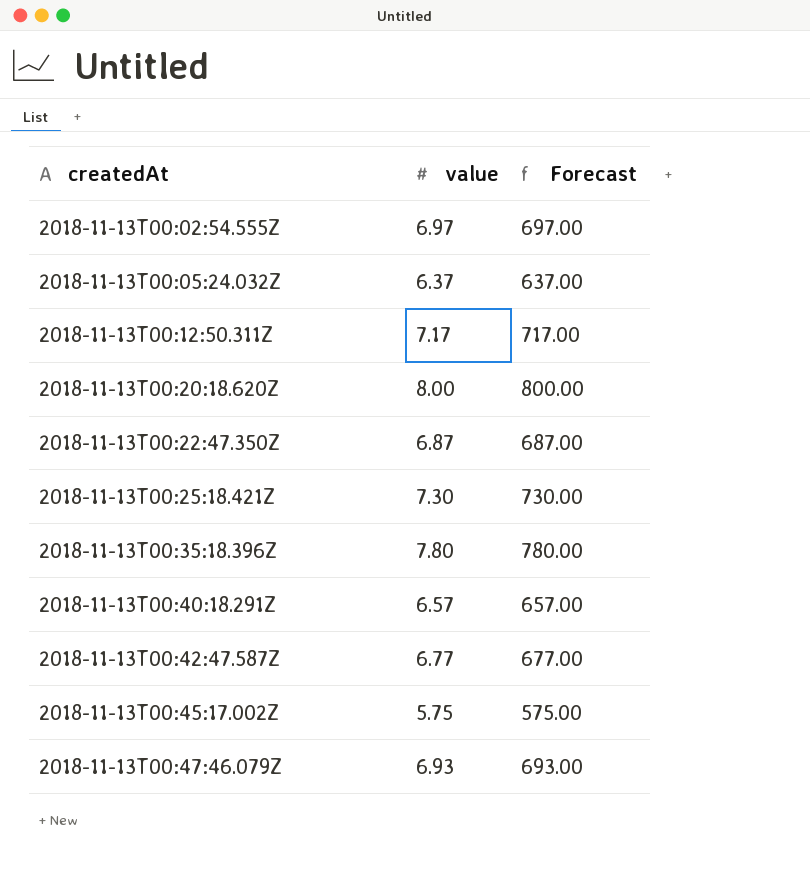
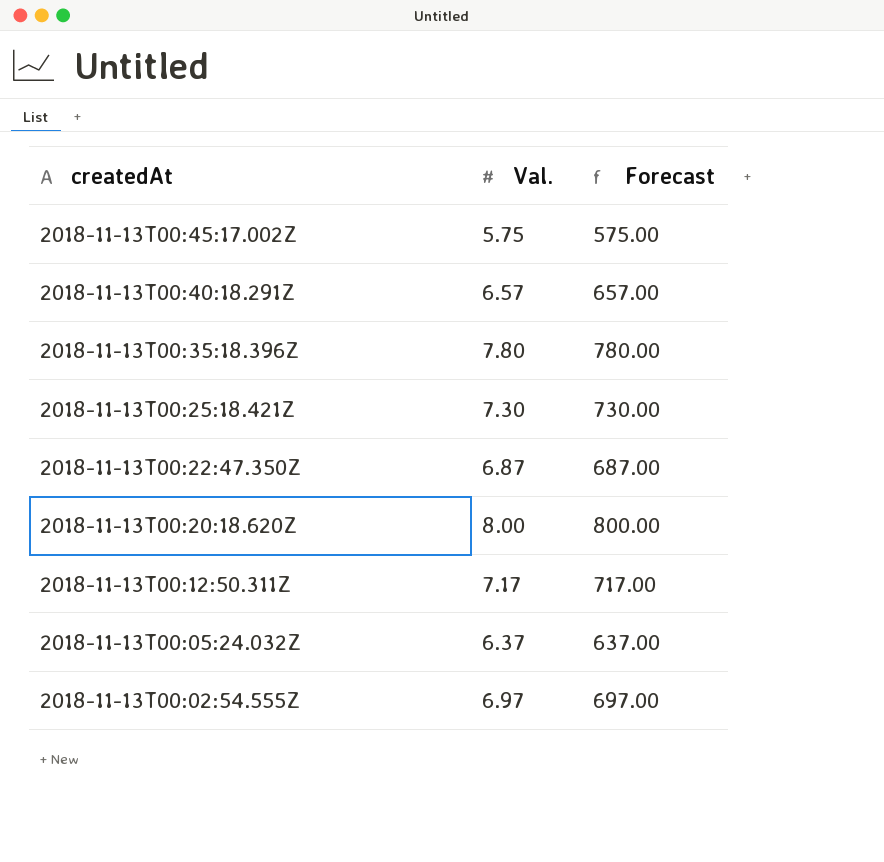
row order: createdAt ascending -> createdAt descending
column name: value -> Val.
row 2018-11-13T00:42:47.587Z: 6.77 | 677.00 -> none
row 2018-11-13T00:47:46.079Z: 6.93 | 693.00 -> none

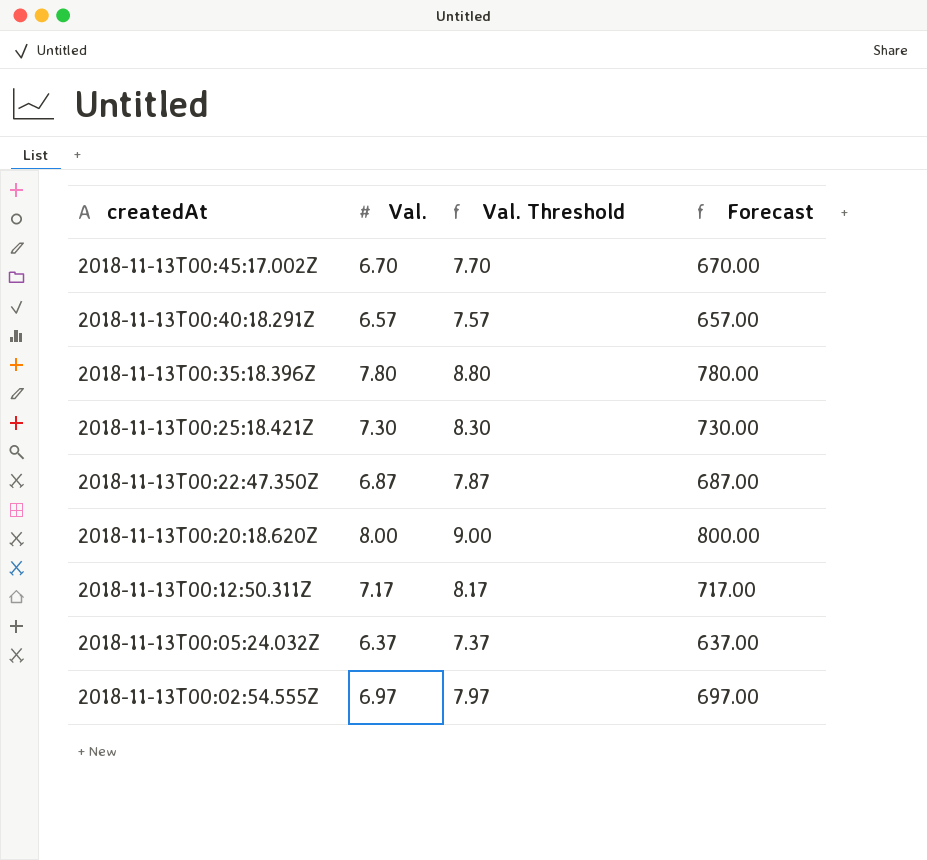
column Val. Threshold | formula: none -> [Val.] + 1
2018-11-13T00:45:17.002Z | Val.: 5.75 -> 6.70
2018-11-13T00:45:17.002Z | Forecast: 575.00 -> 670.00

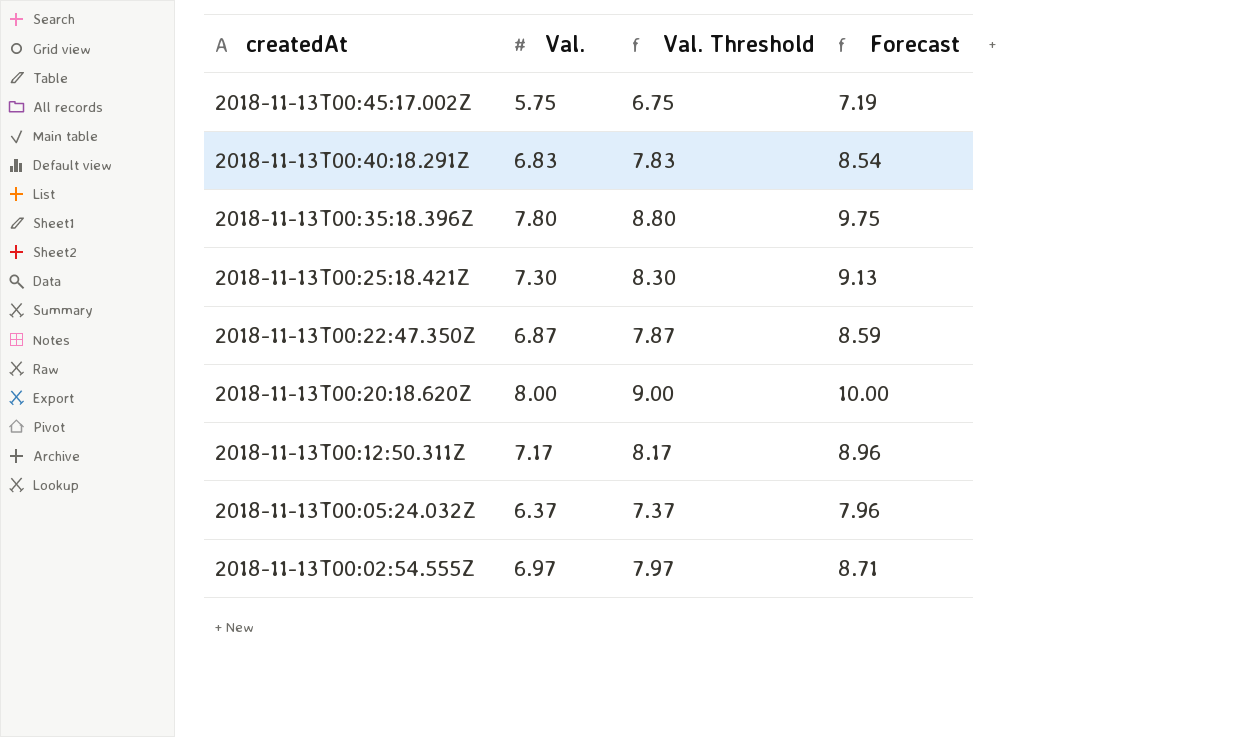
column Forecast | formula: [Val.] * 100 -> [Val.] * 1.25
2018-11-13T00:45:17.002Z | Val.: 6.70 -> 5.75
2018-11-13T00:45:17.002Z | Val. Threshold: 7.70 -> 6.75
2018-11-13T00:40:18.291Z | Val.: 6.57 -> 6.83
2018-11-13T00:40:18.291Z | Val. Threshold: 7.57 -> 7.83

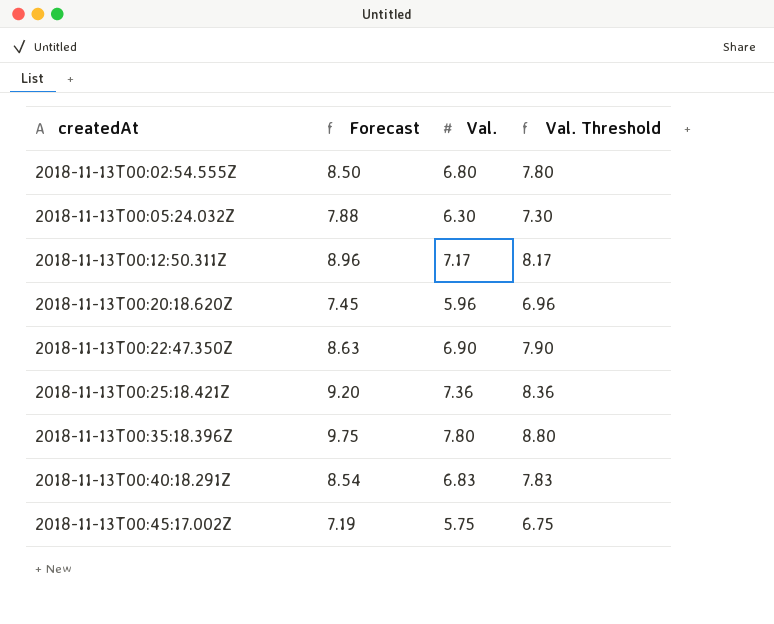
row order: createdAt descending -> createdAt ascending
column Forecast | position: 4 -> 2
2018-11-13T00:02:54.555Z | Forecast: 8.71 -> 8.50
2018-11-13T00:02:54.555Z | Val.: 6.97 -> 6.80
2018-11-13T00:02:54.555Z | Val. Threshold: 7.97 -> 7.80
2018-11-13T00:05:24.032Z | Forecast: 7.96 -> 7.88
2018-11-13T00:05:24.032Z | Val.: 6.37 -> 6.30
2018-11-13T00:05:24.032Z | Val. Threshold: 7.37 -> 7.30
2018-11-13T00:20:18.620Z | Forecast: 10.00 -> 7.45
2018-11-13T00:20:18.620Z | Val.: 8.00 -> 5.96
2018-11-13T00:20:18.620Z | Val. Threshold: 9.00 -> 6.96
2018-11-13T00:22:47.350Z | Forecast: 8.59 -> 8.63
2018-11-13T00:22:47.350Z | Val.: 6.87 -> 6.90
2018-11-13T00:22:47.350Z | Val. Threshold: 7.87 -> 7.90
2018-11-13T00:25:18.421Z | Forecast: 9.13 -> 9.20
2018-11-13T00:25:18.421Z | Val.: 7.30 -> 7.36
2018-11-13T00:25:18.421Z | Val. Threshold: 8.30 -> 8.36

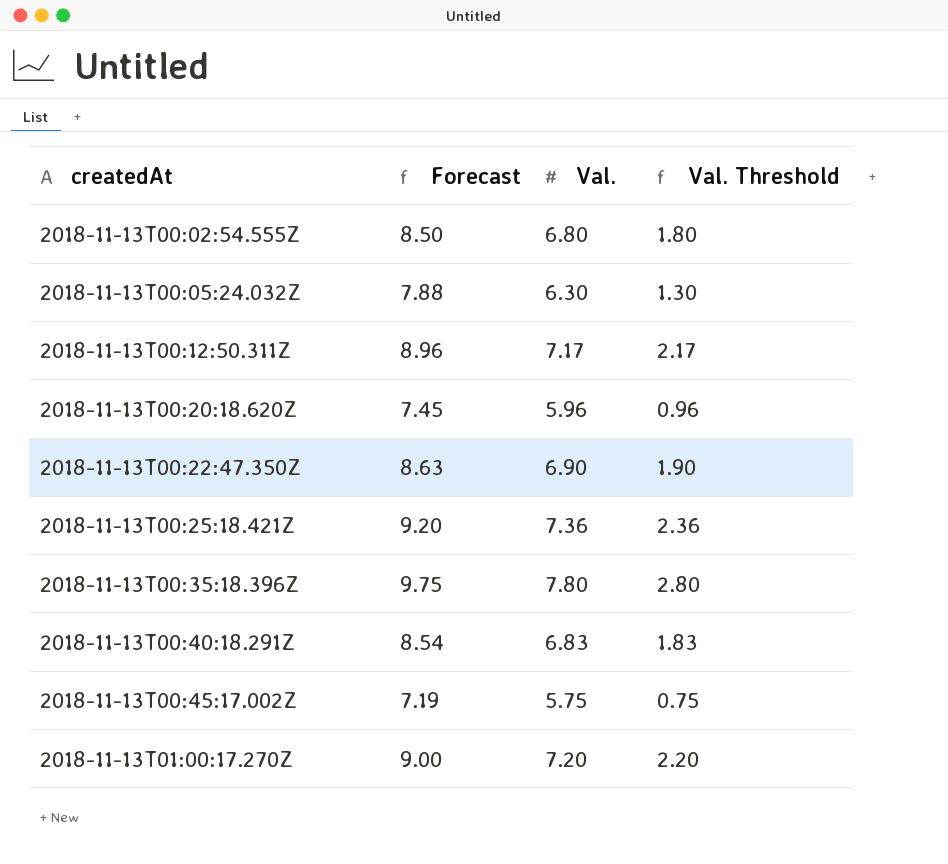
column Val. Threshold | formula: [Val.] + 1 -> [Val.] - 5
row 2018-11-13T01:00:17.270Z: none -> 9.00 | 7.20 | 2.20

